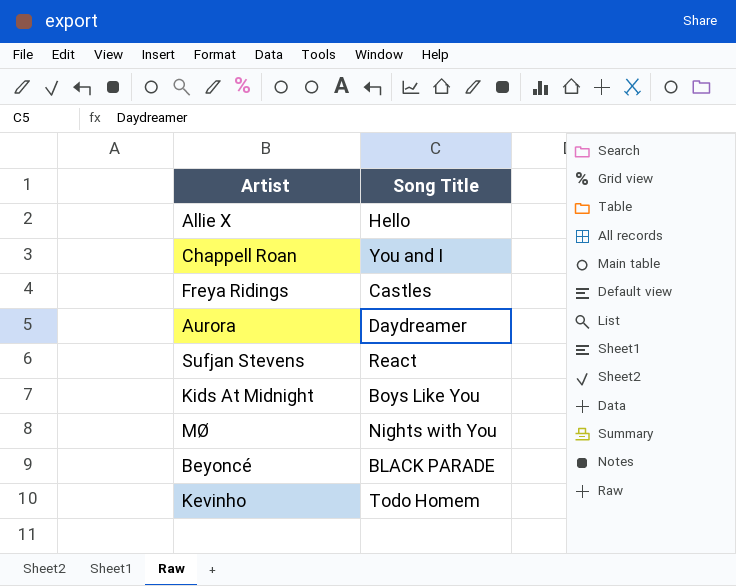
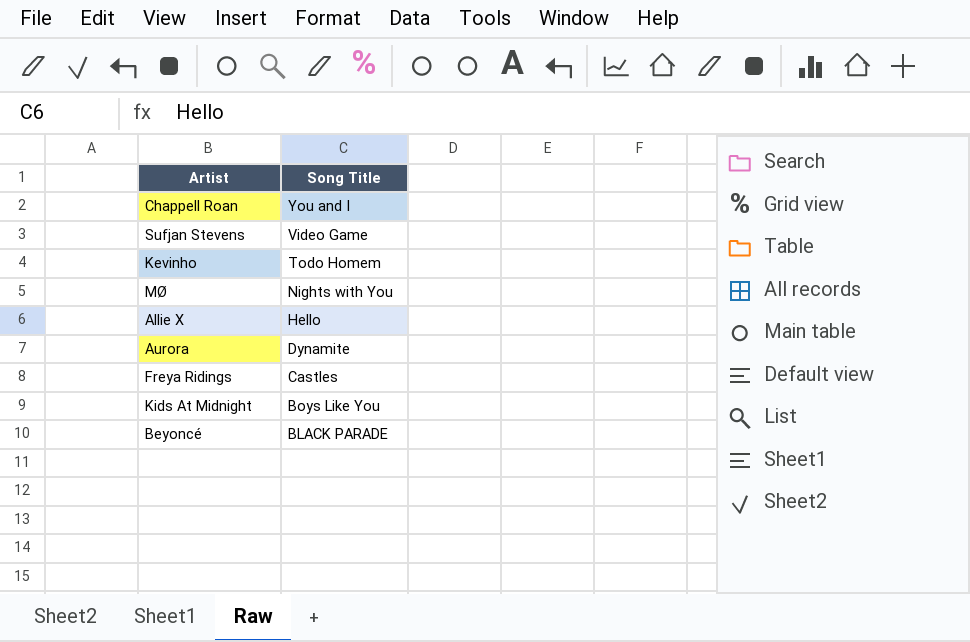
row order: none -> Song Title descending
Sufjan Stevens | Song Title: React -> Video Game
Aurora | Song Title: Daydreamer -> Dynamite

